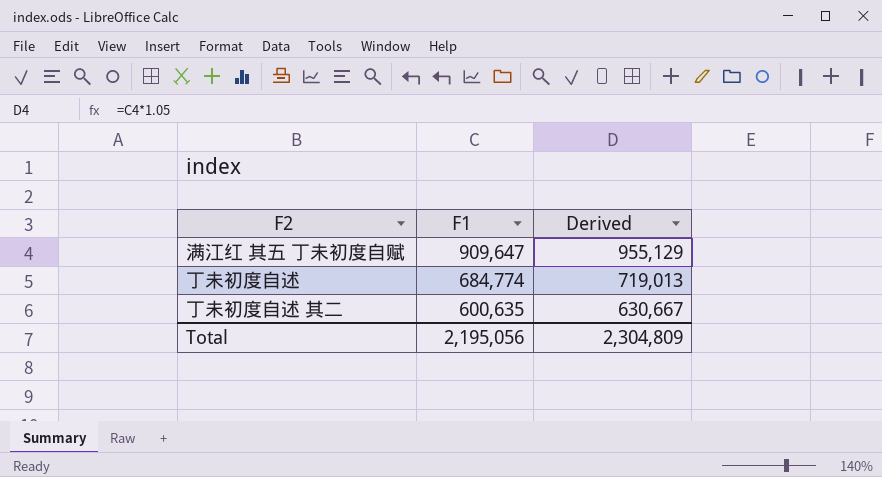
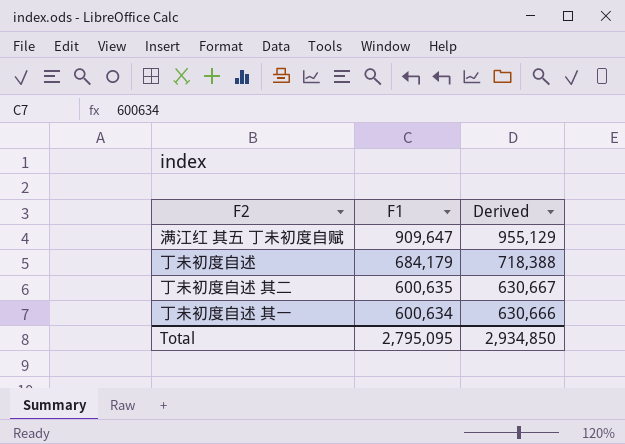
丁未初度自述 | F1: 684,774 -> 684,179
丁未初度自述 | Derived: 719,013 -> 718,388
row 丁未初度自述 其一: none -> 600,634 | 630,666
Total | F1: 2,195,056 -> 2,795,095
Total | Derived: 2,304,809 -> 2,934,850

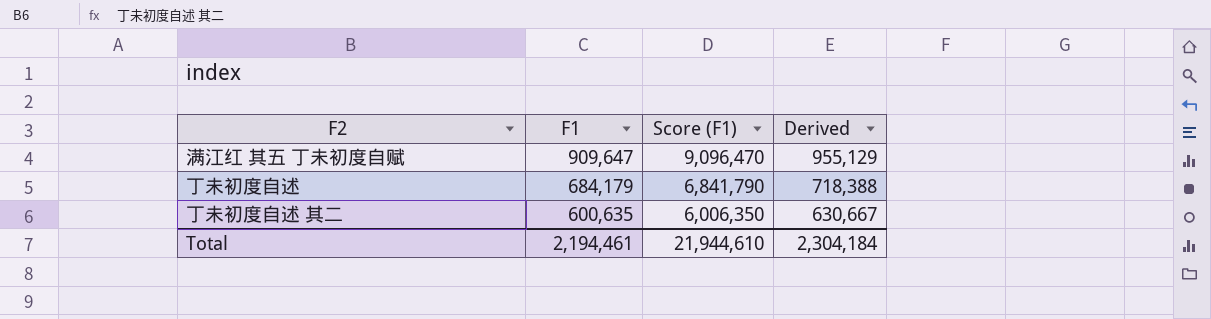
column Score (F1) | formula: none -> [F1] * 10
row 丁未初度自述 其一: 600,634 | 630,666 -> none
Total | F1: 2,795,095 -> 2,194,461
Total | Derived: 2,934,850 -> 2,304,184

